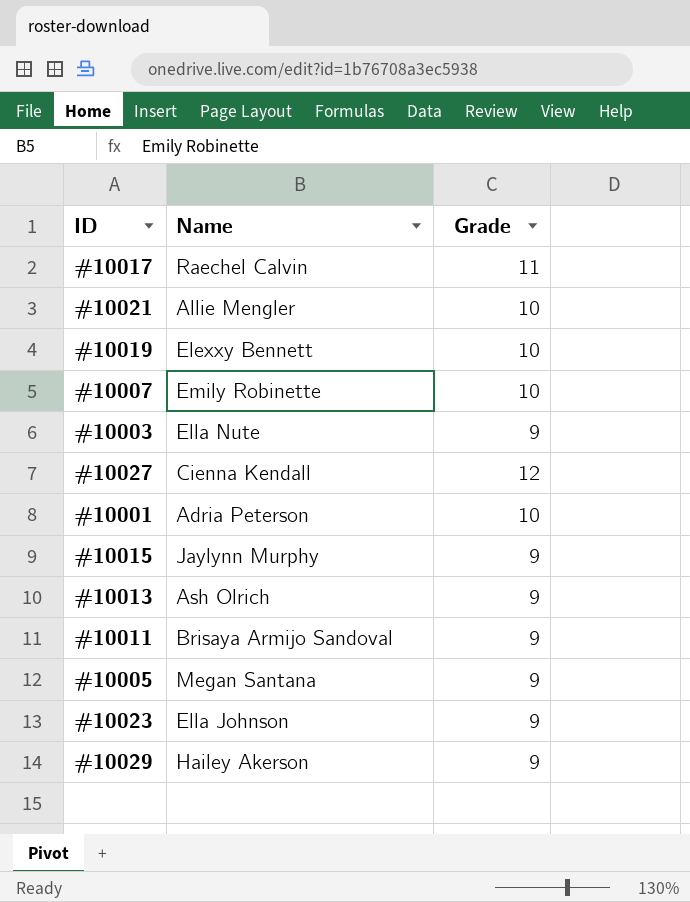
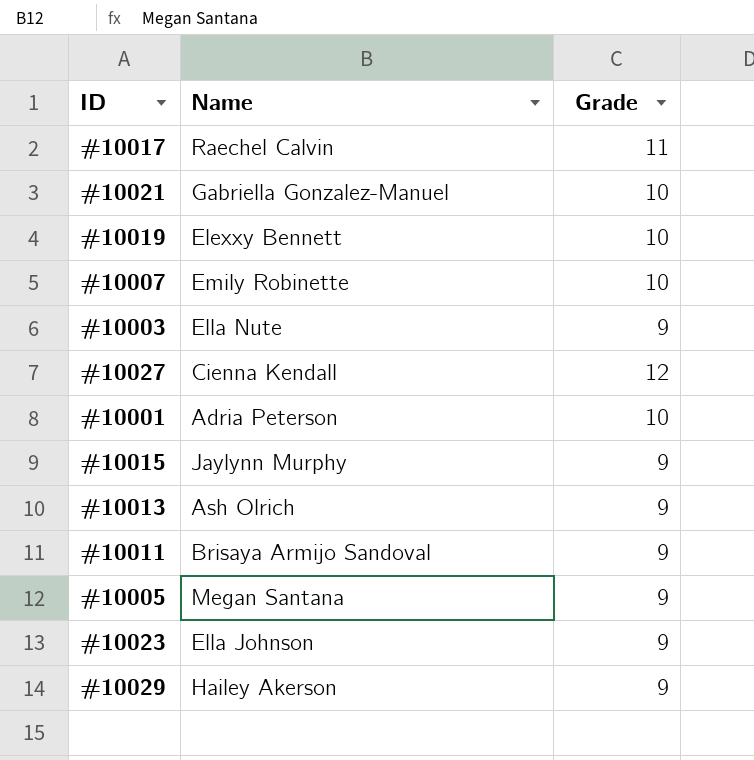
#10021 | Name: Allie Mengler -> Gabriella Gonzalez-Manuel

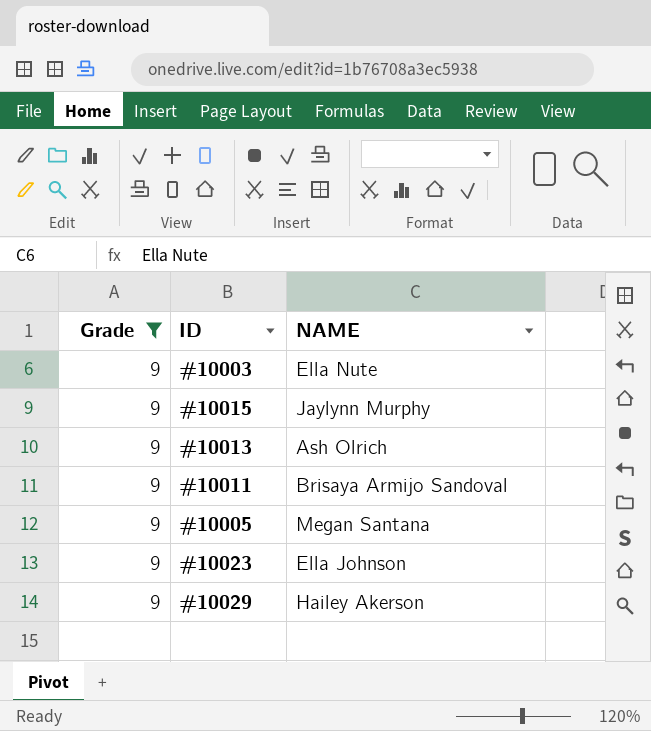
filter: none -> Grade = 9
column Grade | position: 3 -> 1
column name: Name -> NAME

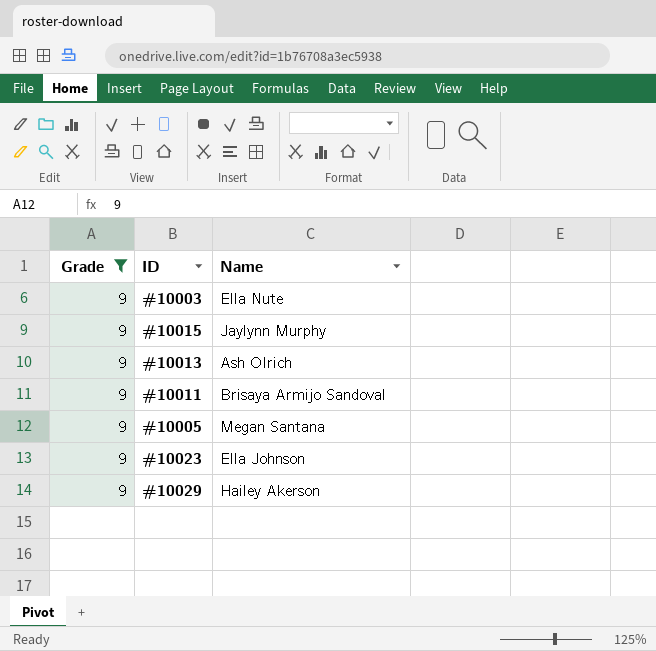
column name: NAME -> Name

